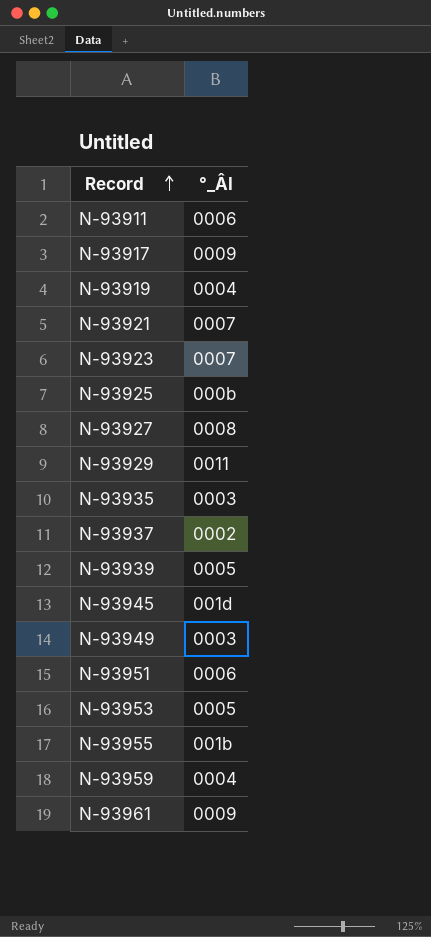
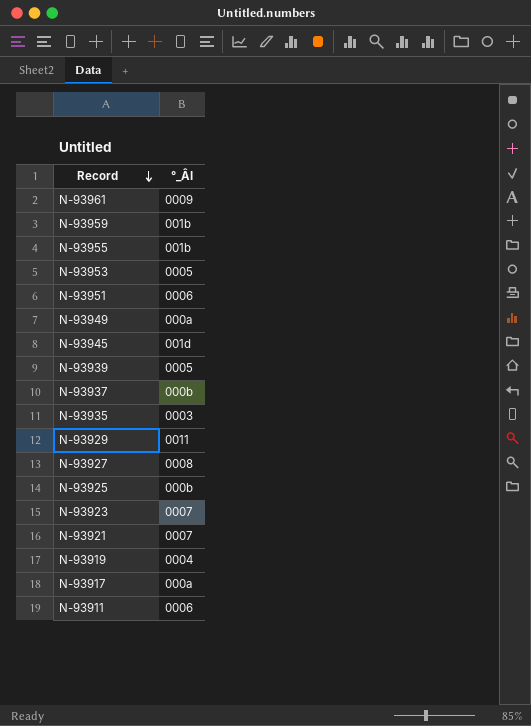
row order: Record ascending -> Record descending
N-93959 | °_ÂI: 0004 -> 001b
N-93949 | °_ÂI: 0003 -> 000a
N-93937 | °_ÂI: 0002 -> 000b
N-93917 | °_ÂI: 0009 -> 000a

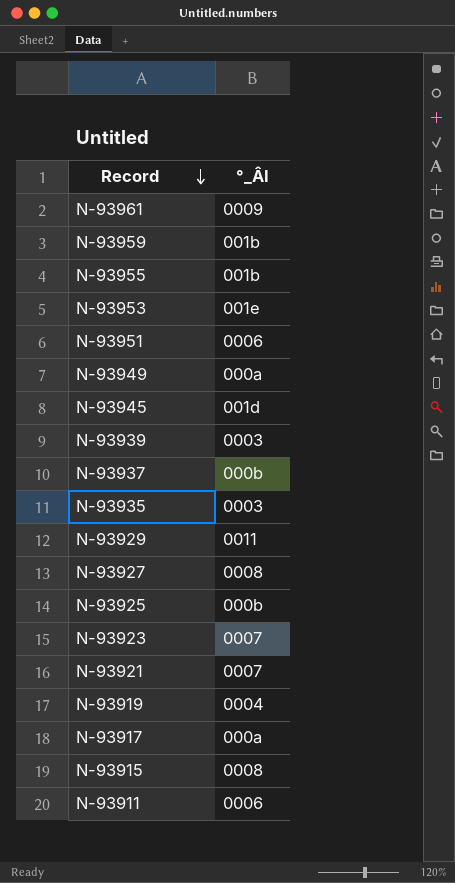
N-93953 | °_ÂI: 0005 -> 001e
N-93939 | °_ÂI: 0005 -> 0003
row N-93915: none -> 0008

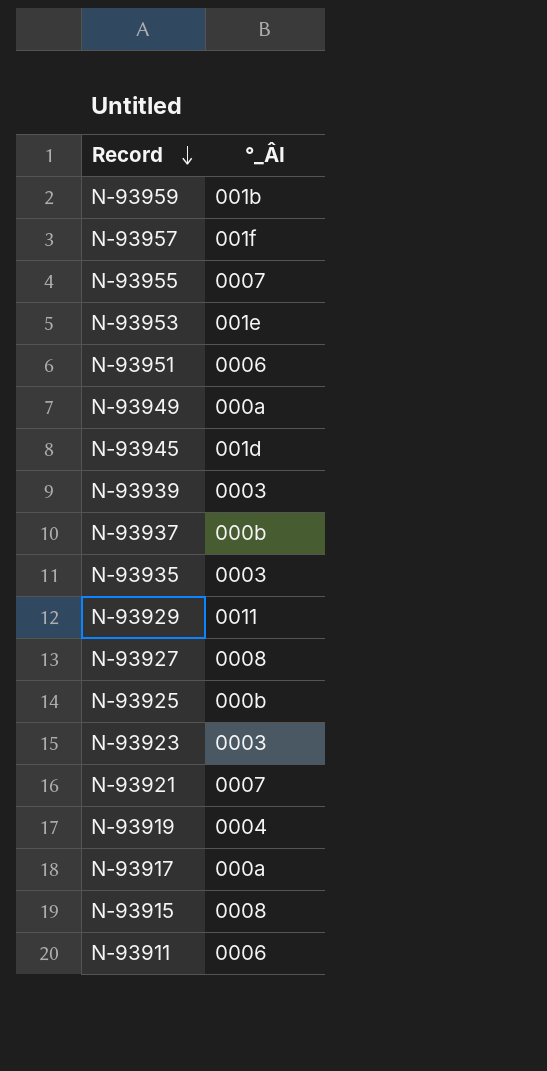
row N-93961: 0009 -> none
row N-93957: none -> 001f
N-93955 | °_ÂI: 001b -> 0007
N-93923 | °_ÂI: 0007 -> 0003

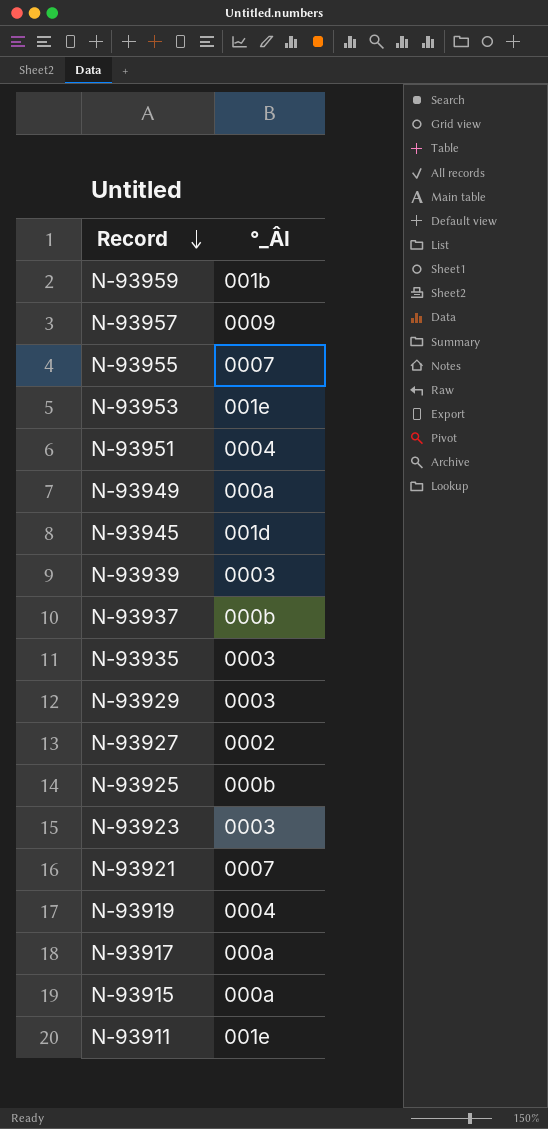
N-93957 | °_ÂI: 001f -> 0009
N-93951 | °_ÂI: 0006 -> 0004
N-93929 | °_ÂI: 0011 -> 0003
N-93927 | °_ÂI: 0008 -> 0002
N-93915 | °_ÂI: 0008 -> 000a
N-93911 | °_ÂI: 0006 -> 001e

